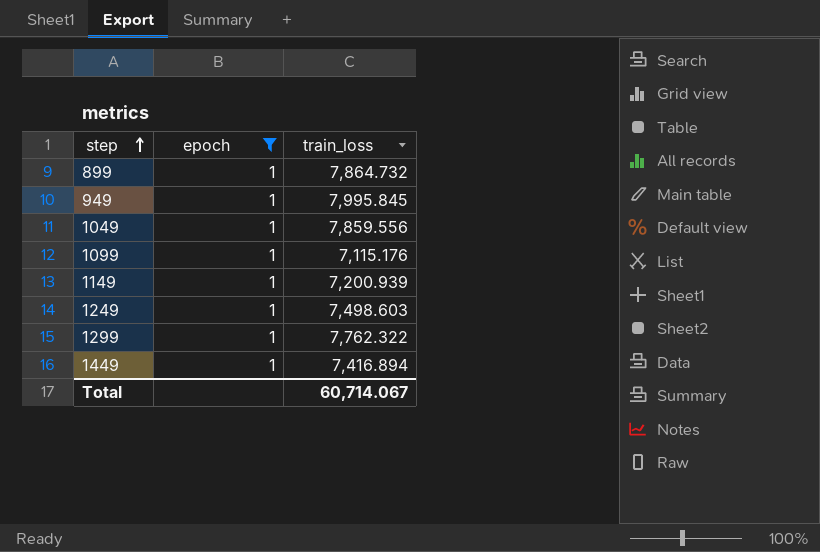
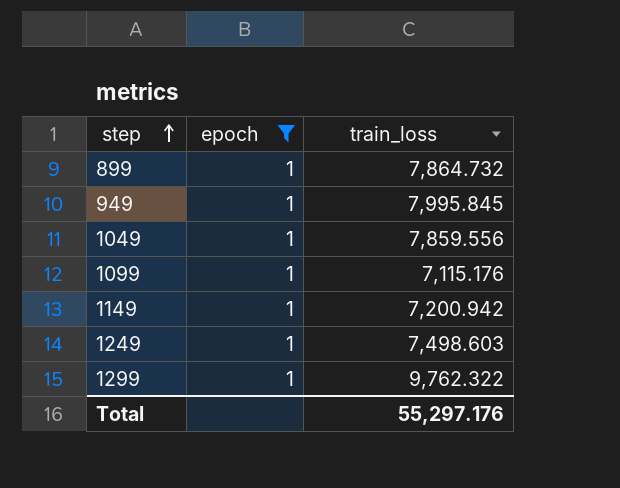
row 1449: 1 | 7,416.894 -> none
1149 | train_loss: 7,200.939 -> 7,200.942
1299 | train_loss: 7,762.322 -> 9,762.322
Total | train_loss: 60,714.067 -> 55,297.176

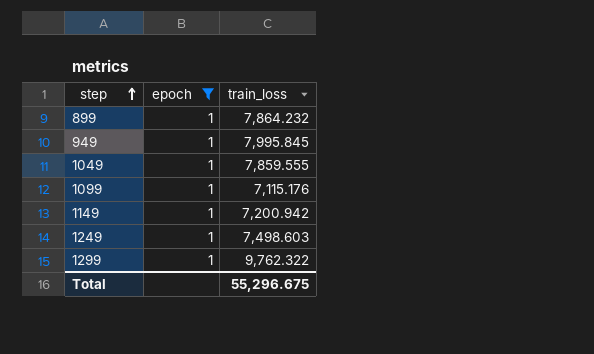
899 | train_loss: 7,864.732 -> 7,864.232
1049 | train_loss: 7,859.556 -> 7,859.555
Total | train_loss: 55,297.176 -> 55,296.675

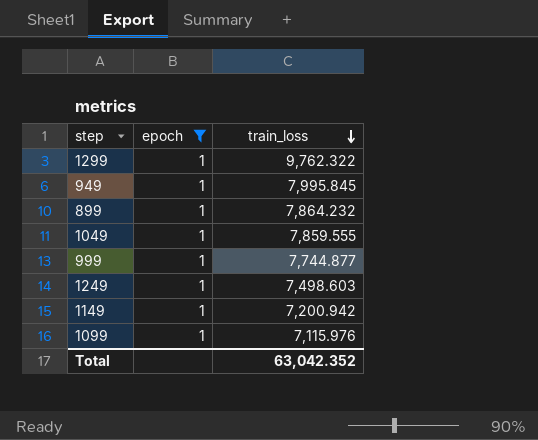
row order: step ascending -> train_loss descending
row 999: none -> 1 | 7,744.877
1099 | train_loss: 7,115.176 -> 7,115.976
Total | train_loss: 55,296.675 -> 63,042.352

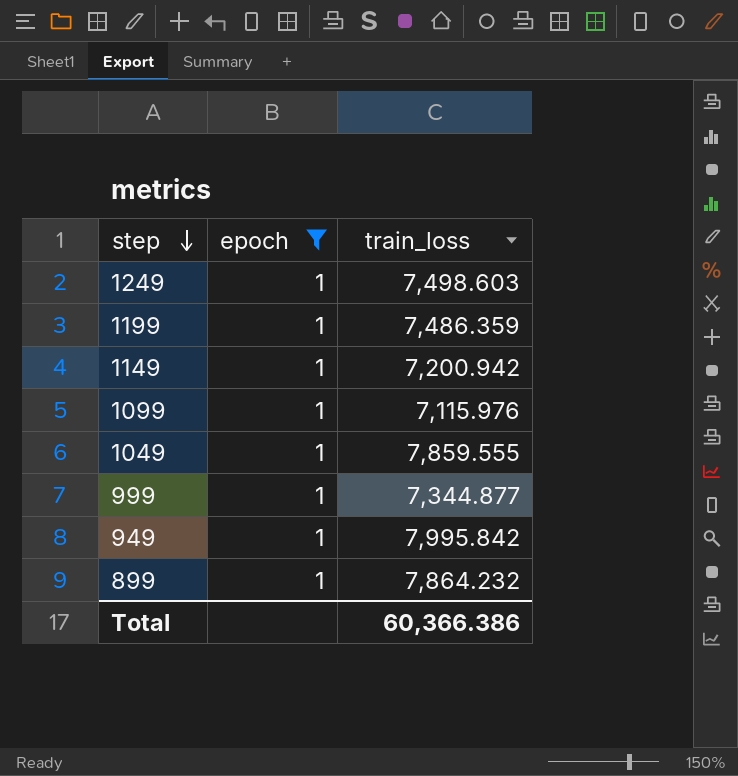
row order: train_loss descending -> step descending
row 1299: 1 | 9,762.322 -> none
row 1199: none -> 1 | 7,486.359
999 | train_loss: 7,744.877 -> 7,344.877
949 | train_loss: 7,995.845 -> 7,995.842
Total | train_loss: 63,042.352 -> 60,366.386

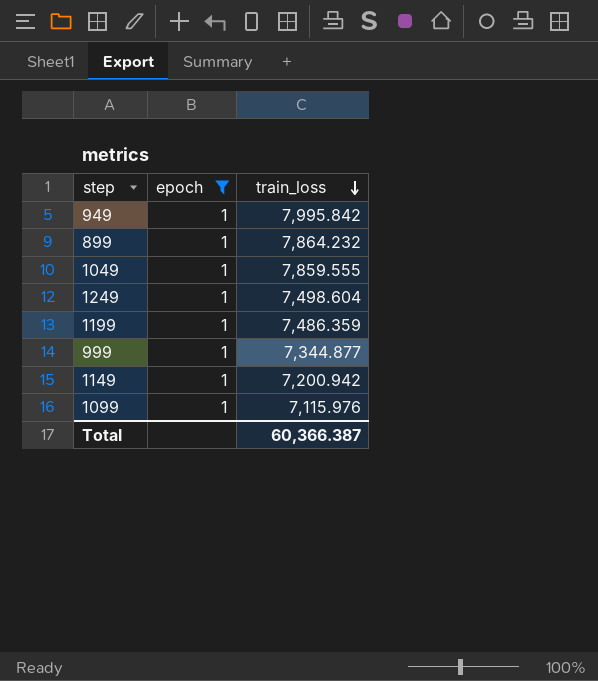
row order: step descending -> train_loss descending
1249 | train_loss: 7,498.603 -> 7,498.604
Total | train_loss: 60,366.386 -> 60,366.387

